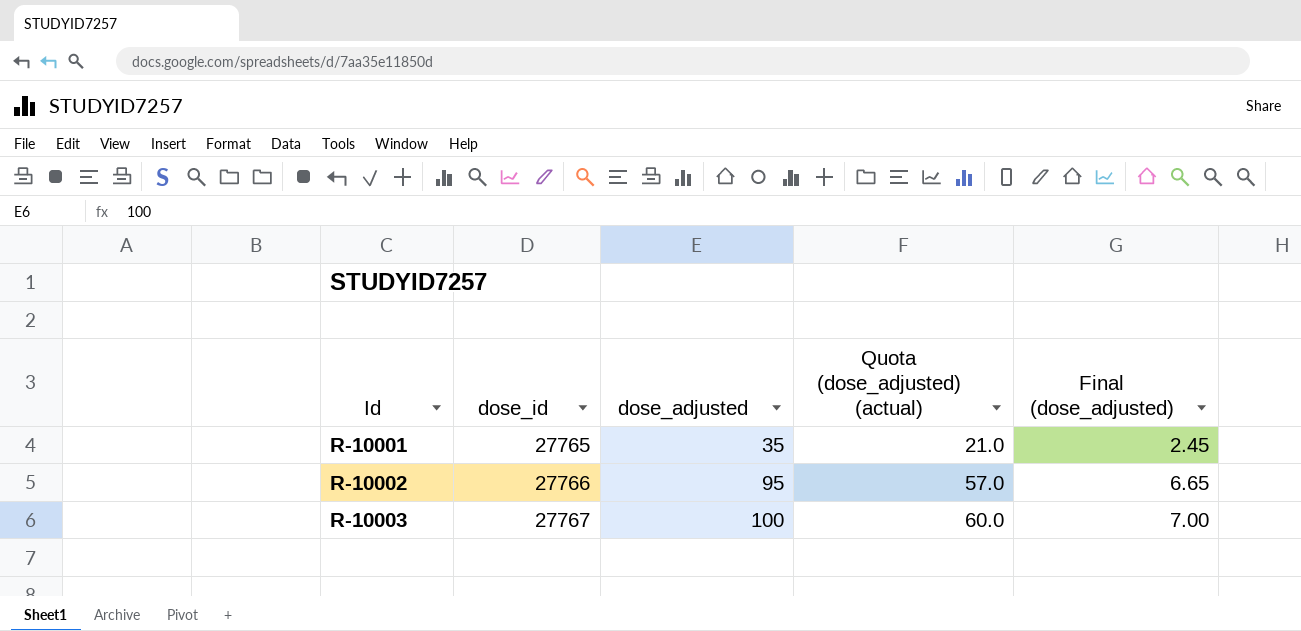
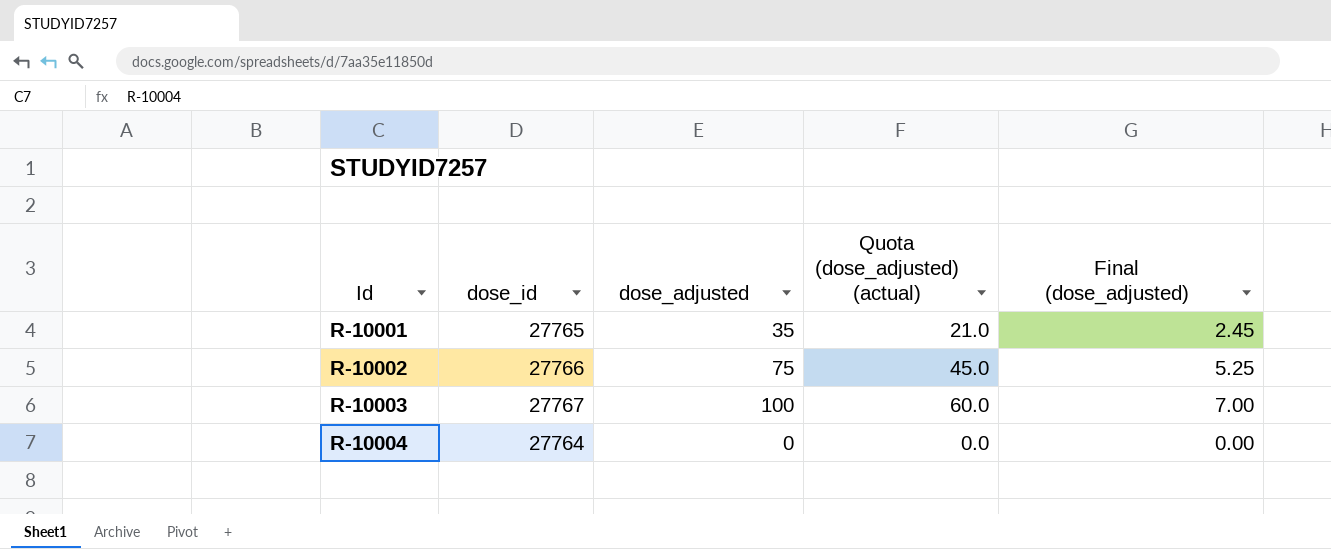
R-10002 | dose_adjusted: 95 -> 75
R-10002 | Quota (dose_adjusted) (actual): 57.0 -> 45.0
R-10002 | Final (dose_adjusted): 6.65 -> 5.25
row R-10004: none -> 27764 | 0 | 0.0 | 0.00

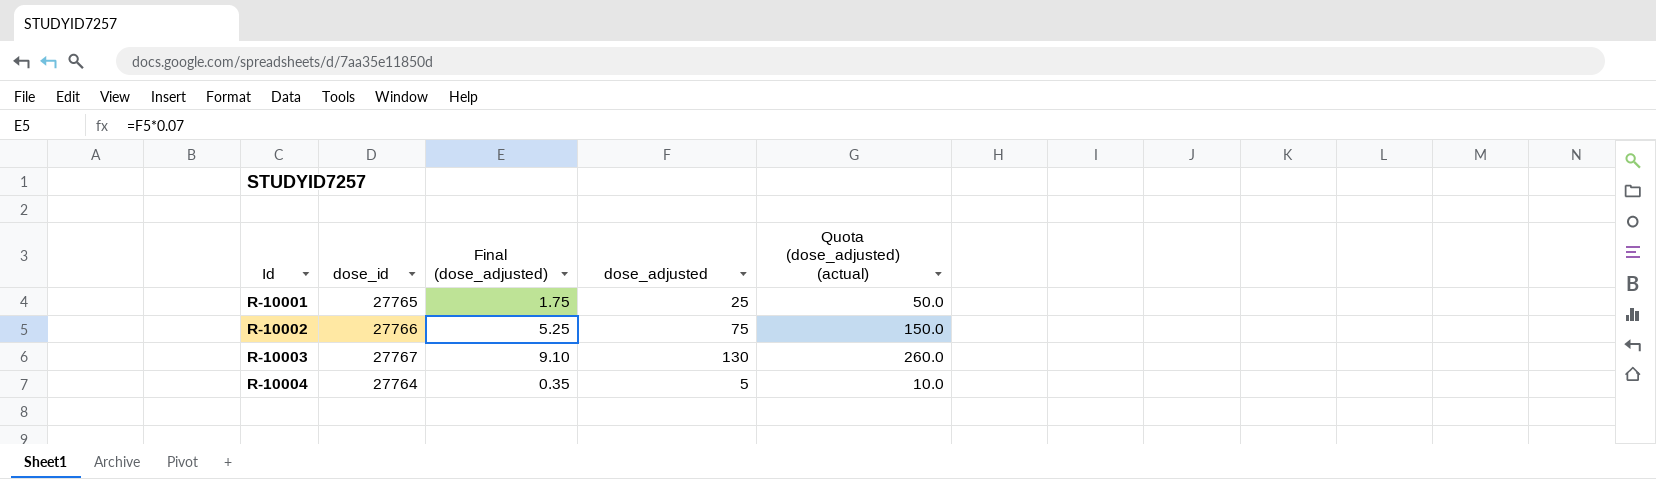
column Final (dose_adjusted) | position: 5 -> 3
column Quota (dose_adjusted) (actual) | formula: [dose_adjusted] * 0.6 -> [dose_adjusted] * 2
R-10001 | Final (dose_adjusted): 2.45 -> 1.75
R-10001 | dose_adjusted: 35 -> 25
R-10003 | Final (dose_adjusted): 7.00 -> 9.10
R-10003 | dose_adjusted: 100 -> 130
R-10004 | Final (dose_adjusted): 0.00 -> 0.35
R-10004 | dose_adjusted: 0 -> 5

